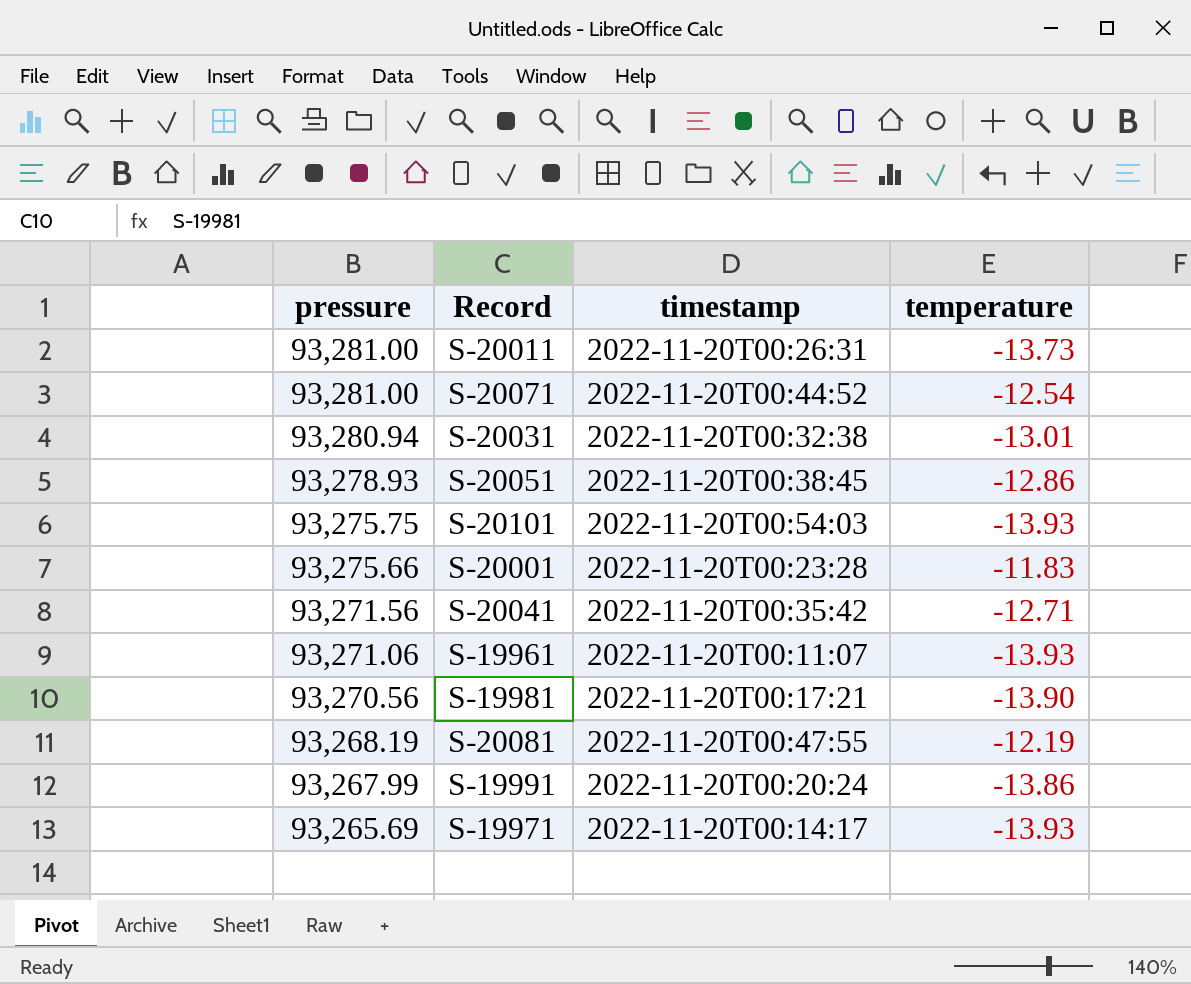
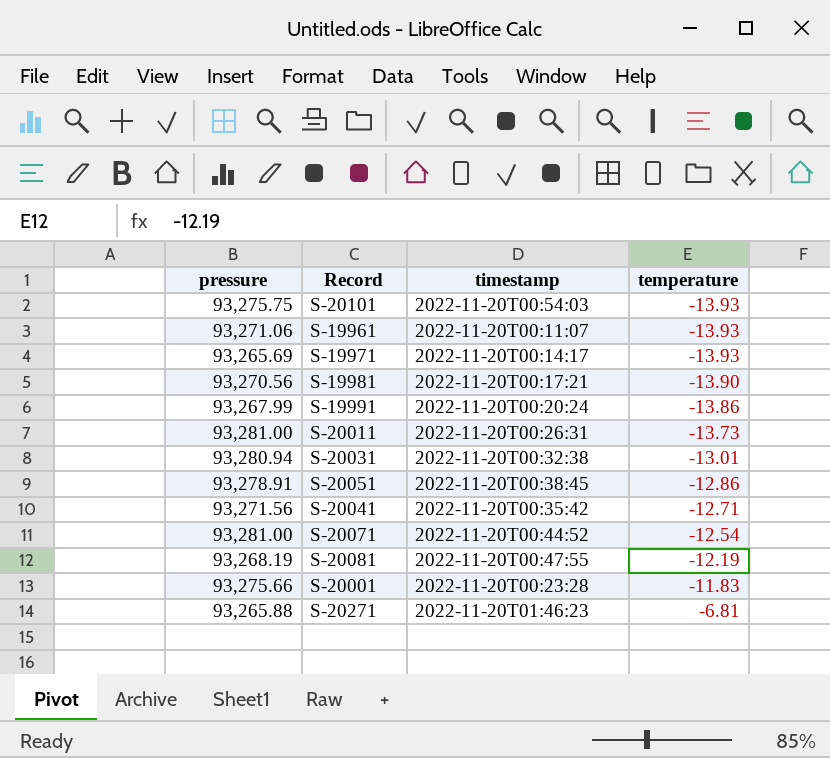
row order: pressure descending -> temperature ascending
S-20051 | pressure: 93,278.93 -> 93,278.91
row S-20271: none -> 93,265.88 | 2022-11-20T01:46:23 | -6.81

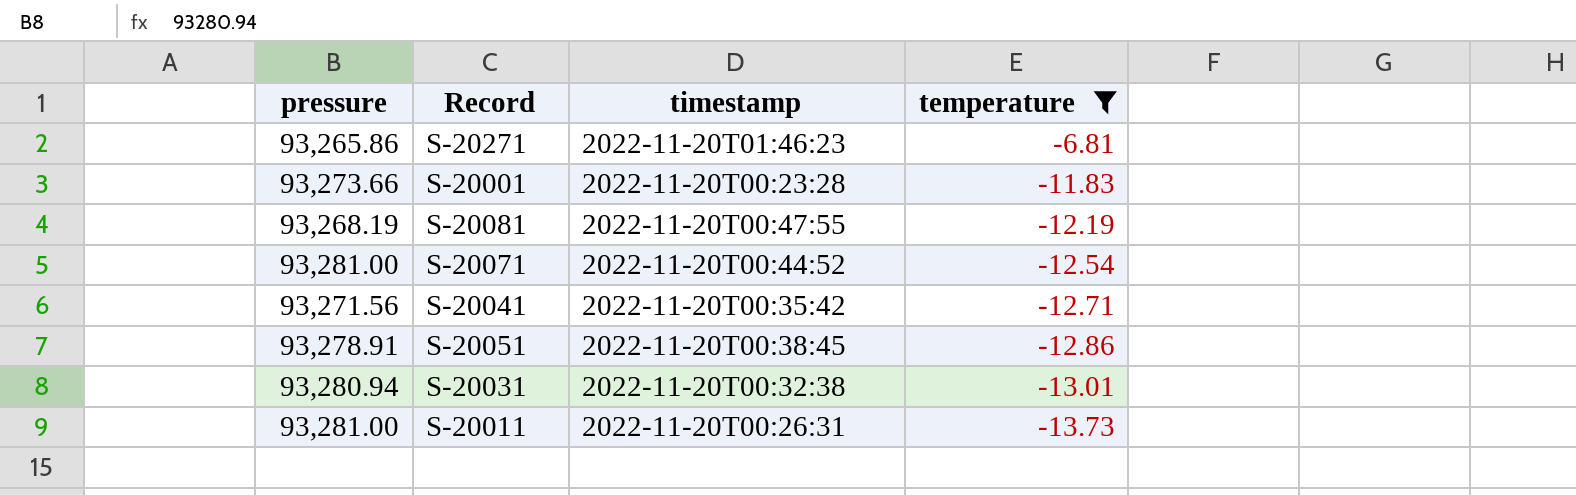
filter: none -> temperature >= -13.73
row order: temperature ascending -> temperature descending
S-20271 | pressure: 93,265.88 -> 93,265.86
S-20001 | pressure: 93,275.66 -> 93,273.66

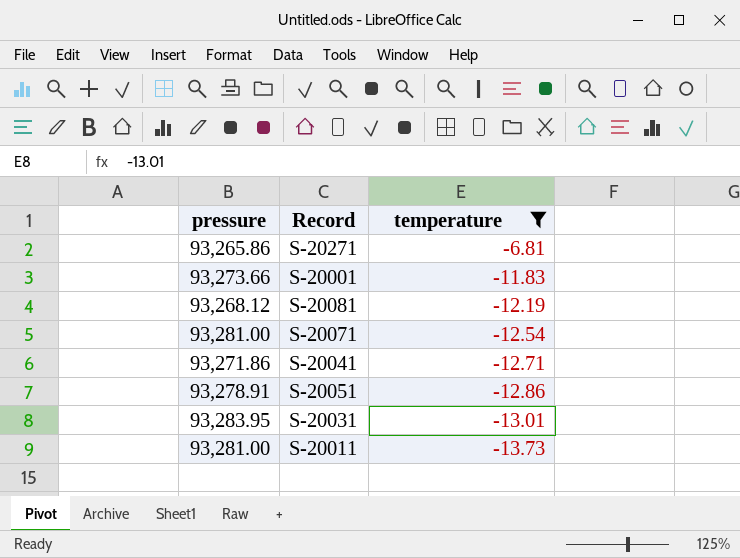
column timestamp | position: 3 -> none
S-20081 | pressure: 93,268.19 -> 93,268.12
S-20041 | pressure: 93,271.56 -> 93,271.86
S-20031 | pressure: 93,280.94 -> 93,283.95

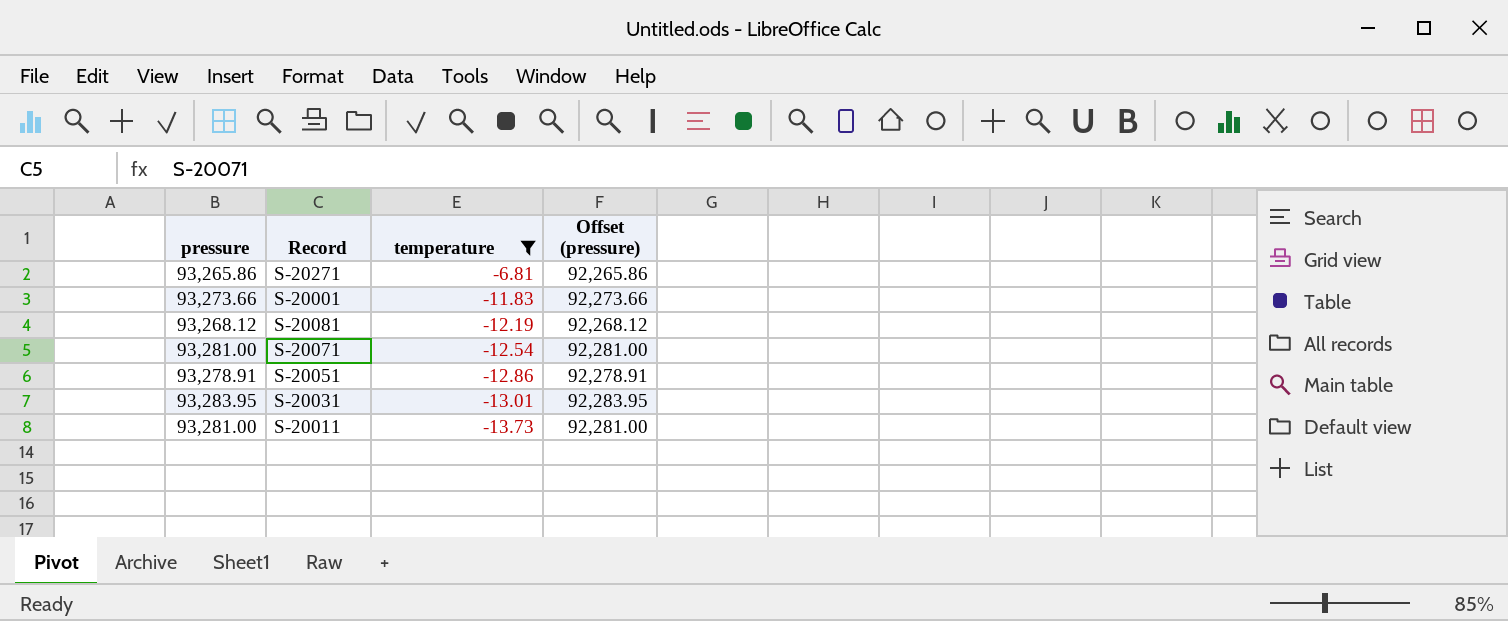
column Offset (pressure) | formula: none -> [pressure] - 1000
row S-20041: 93,271.86 | -12.71 -> none

